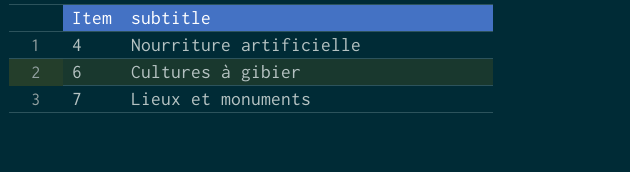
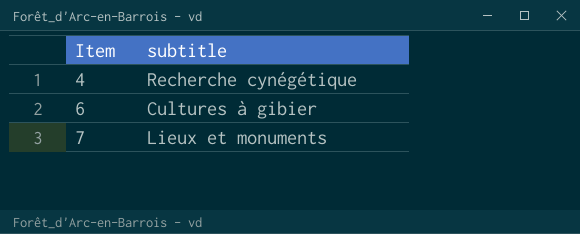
4 | subtitle: Nourriture artificielle -> Recherche cynégétique

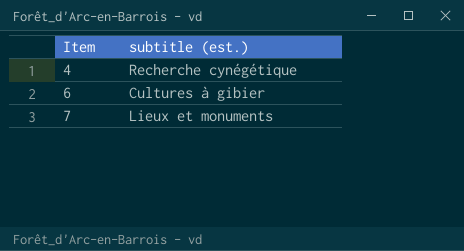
column name: subtitle -> subtitle (est.)

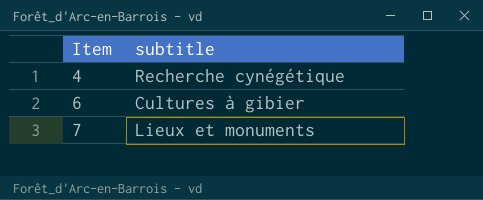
column name: subtitle (est.) -> subtitle

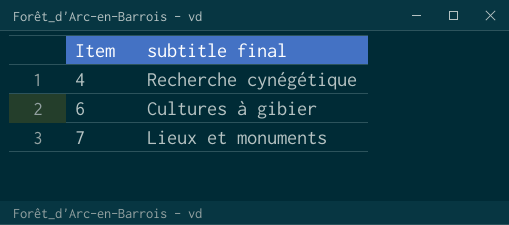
column name: subtitle -> subtitle final

